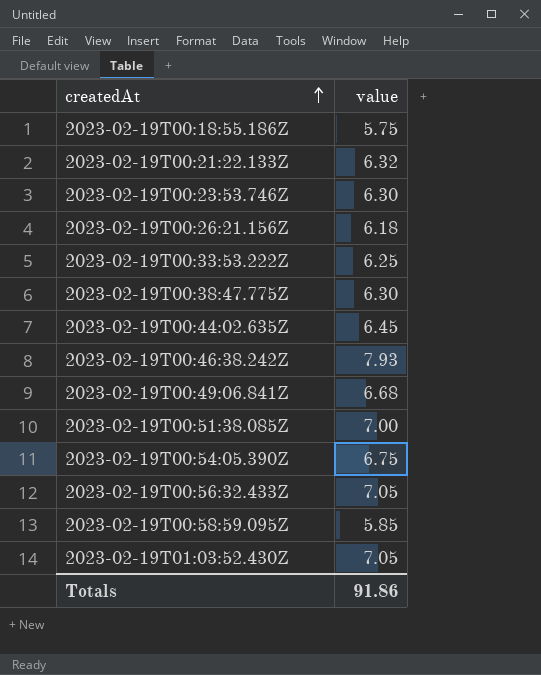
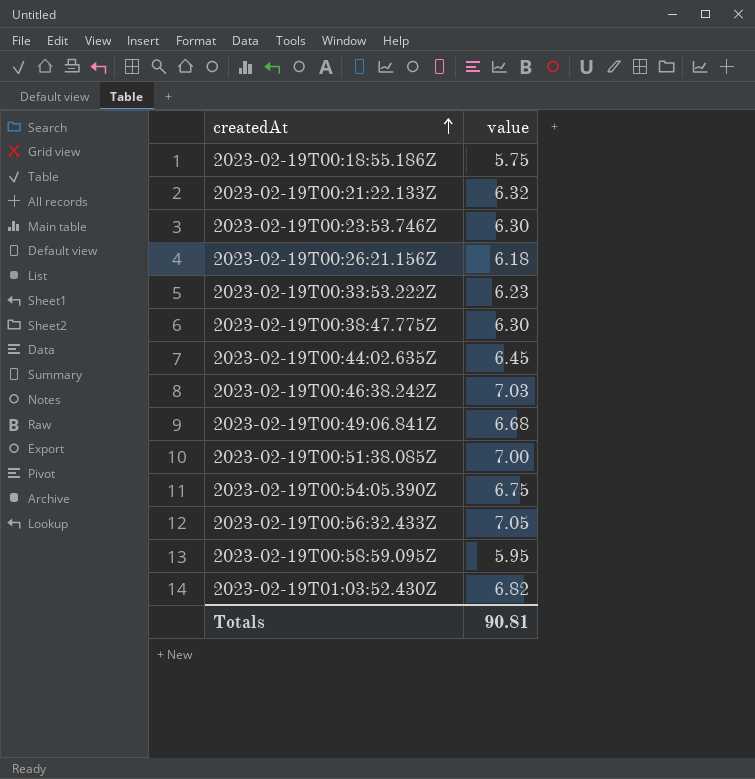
2023-02-19T00:33:53.222Z | value: 6.25 -> 6.23
2023-02-19T00:46:38.242Z | value: 7.93 -> 7.03
2023-02-19T00:58:59.095Z | value: 5.85 -> 5.95
2023-02-19T01:03:52.430Z | value: 7.05 -> 6.82
Totals | value: 91.86 -> 90.81

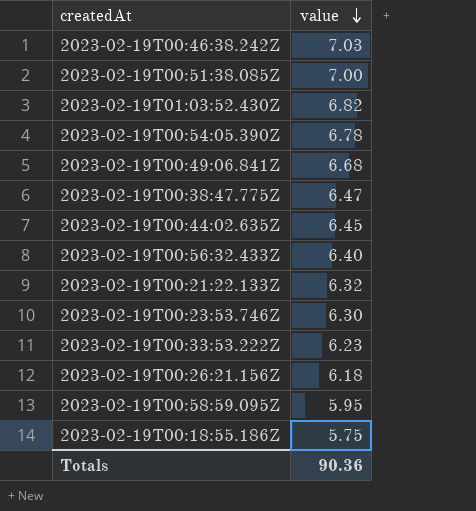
row order: createdAt ascending -> value descending
2023-02-19T00:54:05.390Z | value: 6.75 -> 6.78
2023-02-19T00:38:47.775Z | value: 6.30 -> 6.47
2023-02-19T00:56:32.433Z | value: 7.05 -> 6.40
Totals | value: 90.81 -> 90.36

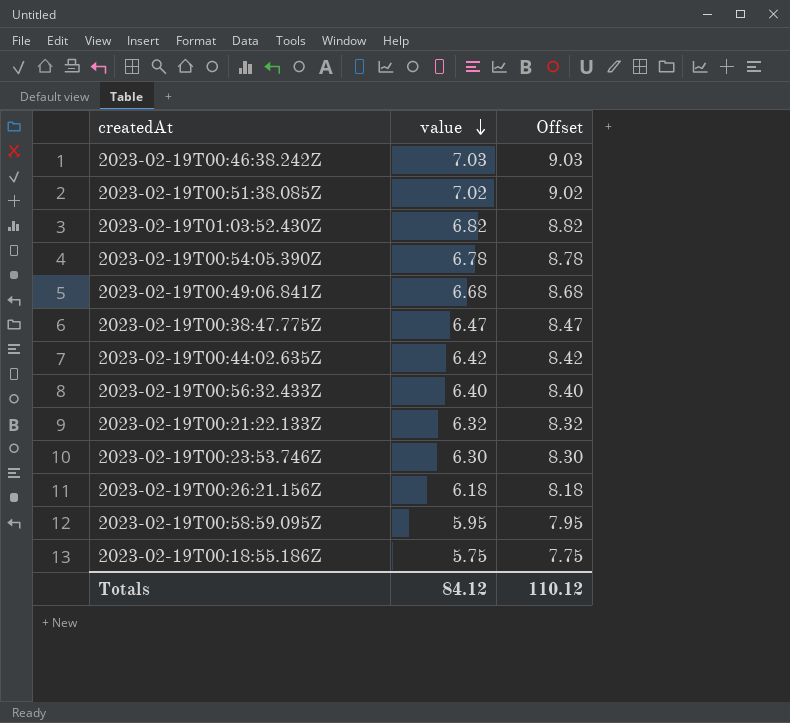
column Offset | formula: none -> [value] + 2
row 2023-02-19T00:33:53.222Z: 6.23 -> none
2023-02-19T00:51:38.085Z | value: 7.00 -> 7.02
2023-02-19T00:44:02.635Z | value: 6.45 -> 6.42
Totals | value: 90.36 -> 84.12

